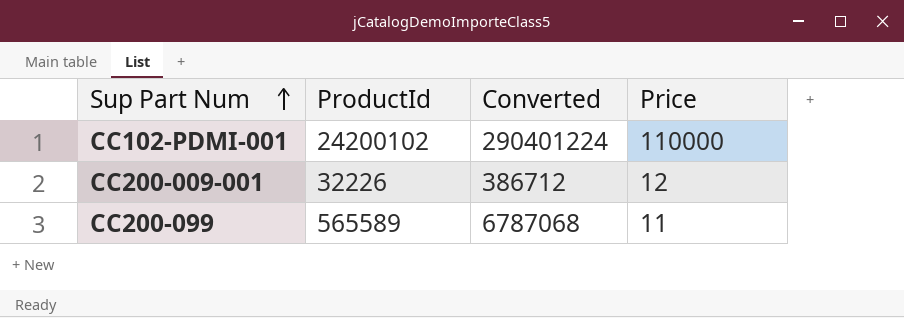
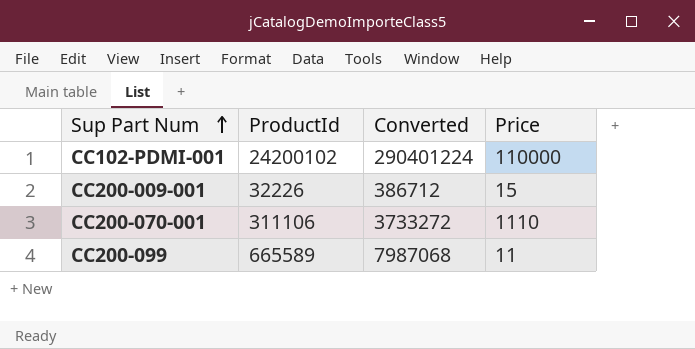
CC200-009-001 | Price: 12 -> 15
row CC200-070-001: none -> 311106 | 3733272 | 1110
CC200-099 | ProductId: 565589 -> 665589
CC200-099 | Converted: 6787068 -> 7987068

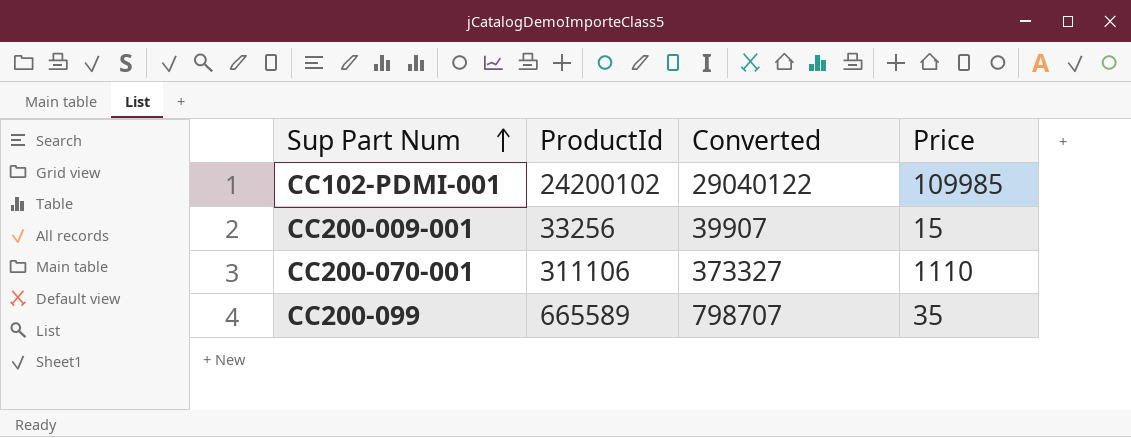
column Converted | formula: [ProductId] * 12 -> [ProductId] * 1.2
CC102-PDMI-001 | Price: 110000 -> 109985
CC200-009-001 | ProductId: 32226 -> 33256
CC200-099 | Price: 11 -> 35

